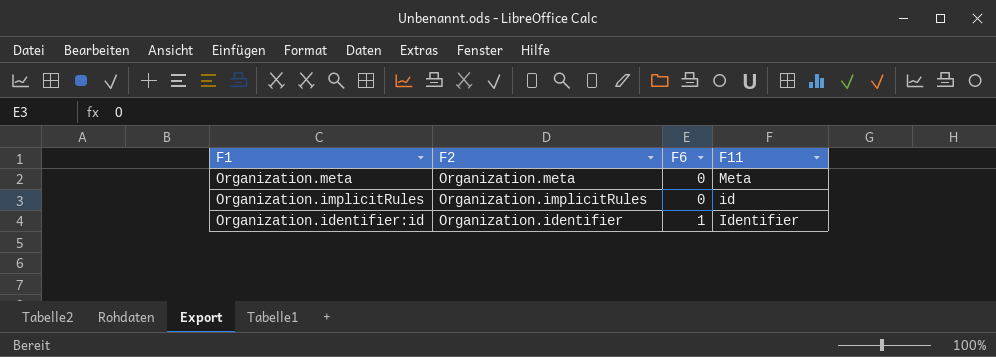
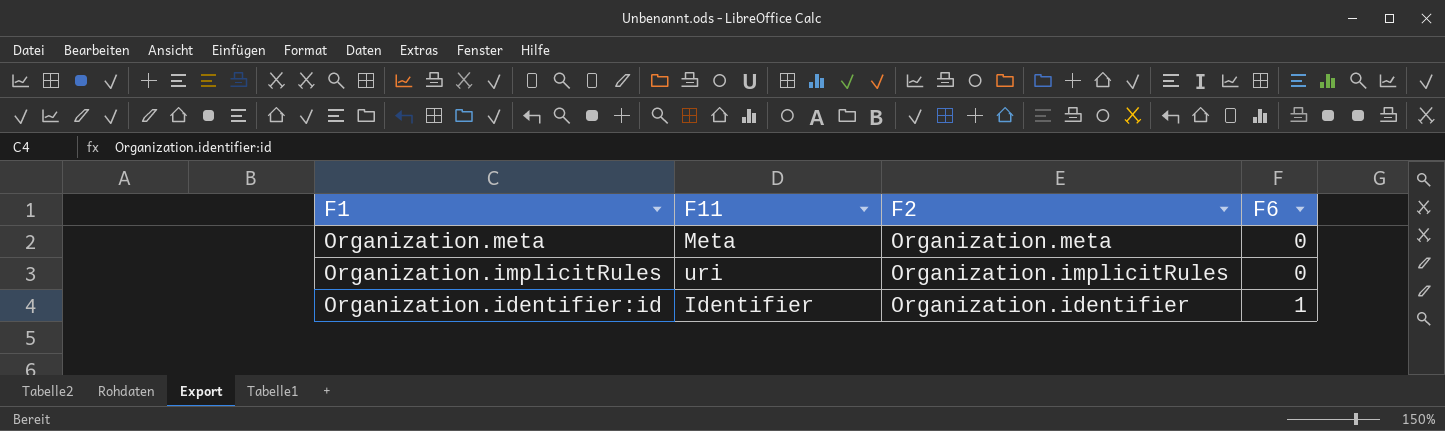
column F11 | position: 4 -> 2
Organization.implicitRules | F11: id -> uri

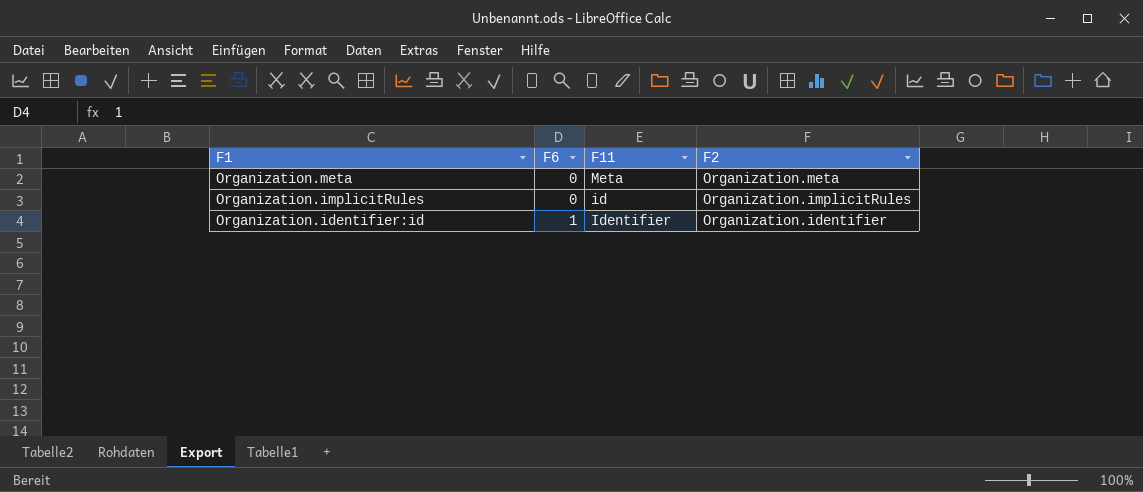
column F6 | position: 4 -> 2
Organization.implicitRules | F11: uri -> id

